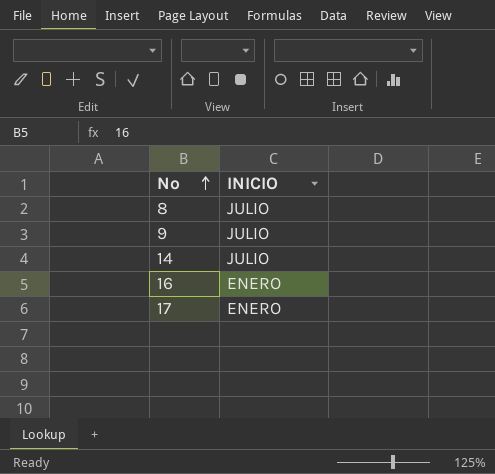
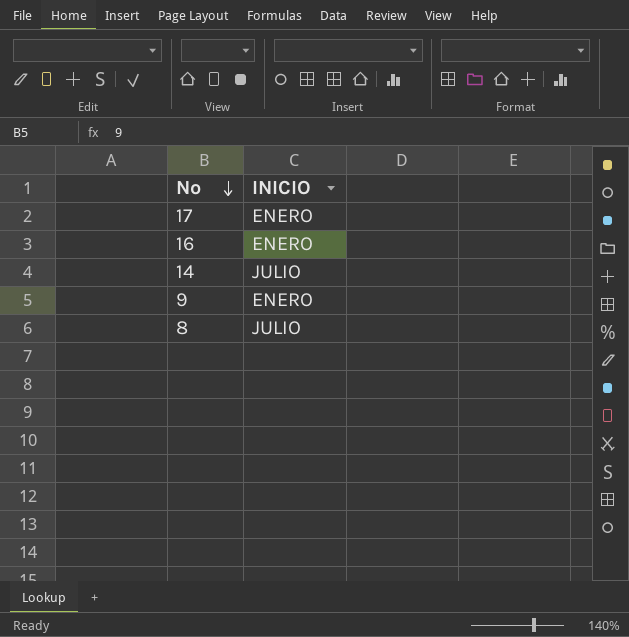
row order: No ascending -> No descending
9 | INICIO: JULIO -> ENERO

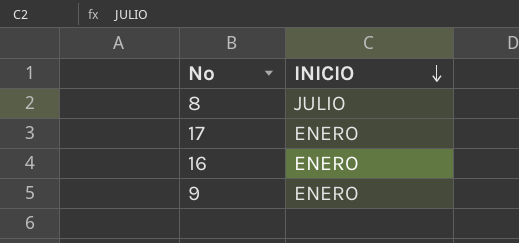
row order: No descending -> INICIO descending
row 14: JULIO -> none

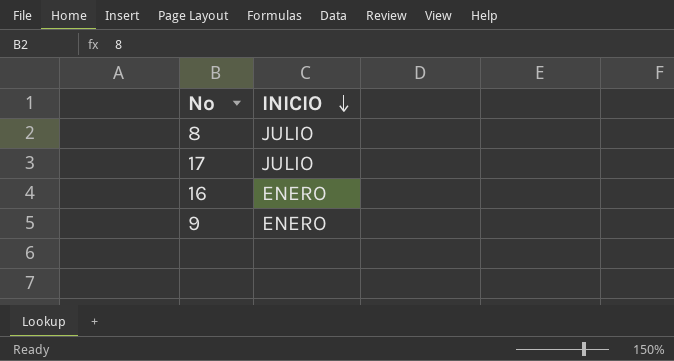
17 | INICIO: ENERO -> JULIO

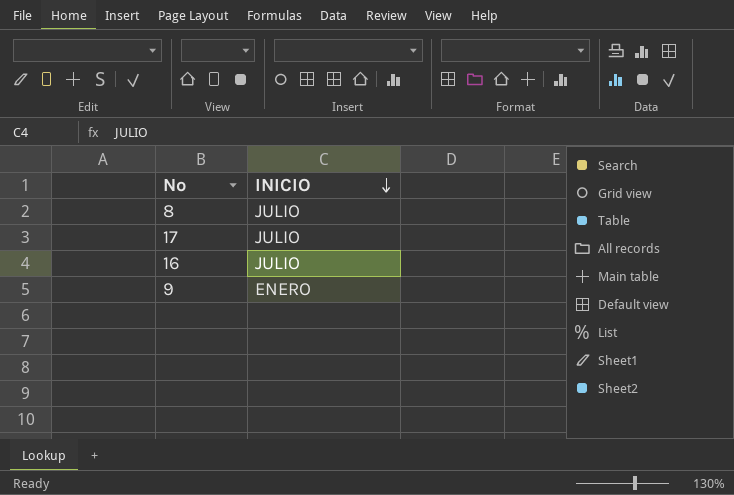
16 | INICIO: ENERO -> JULIO

